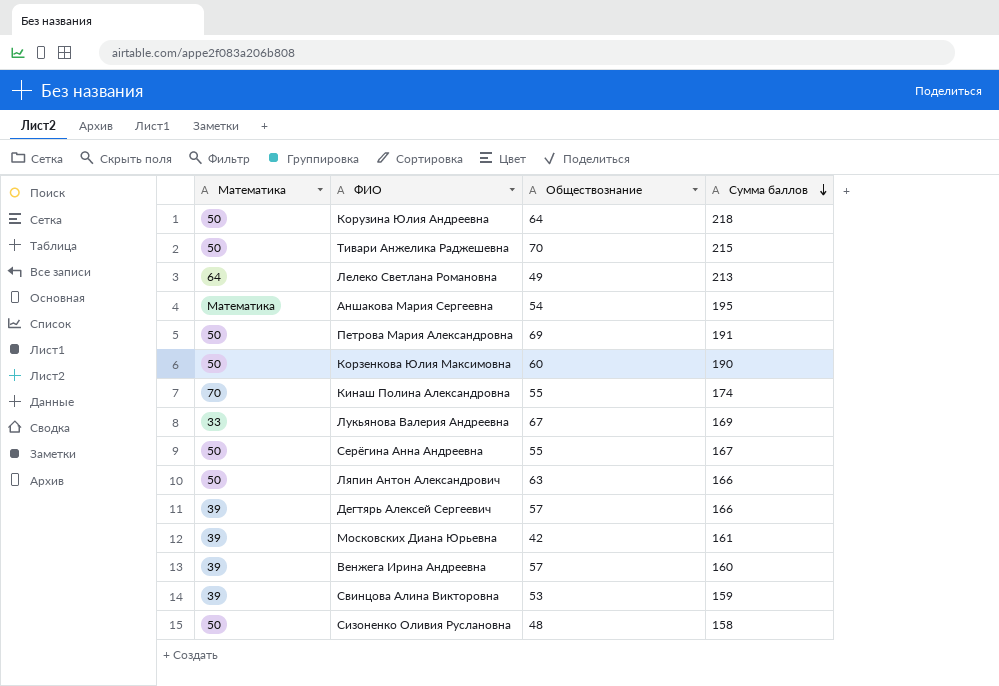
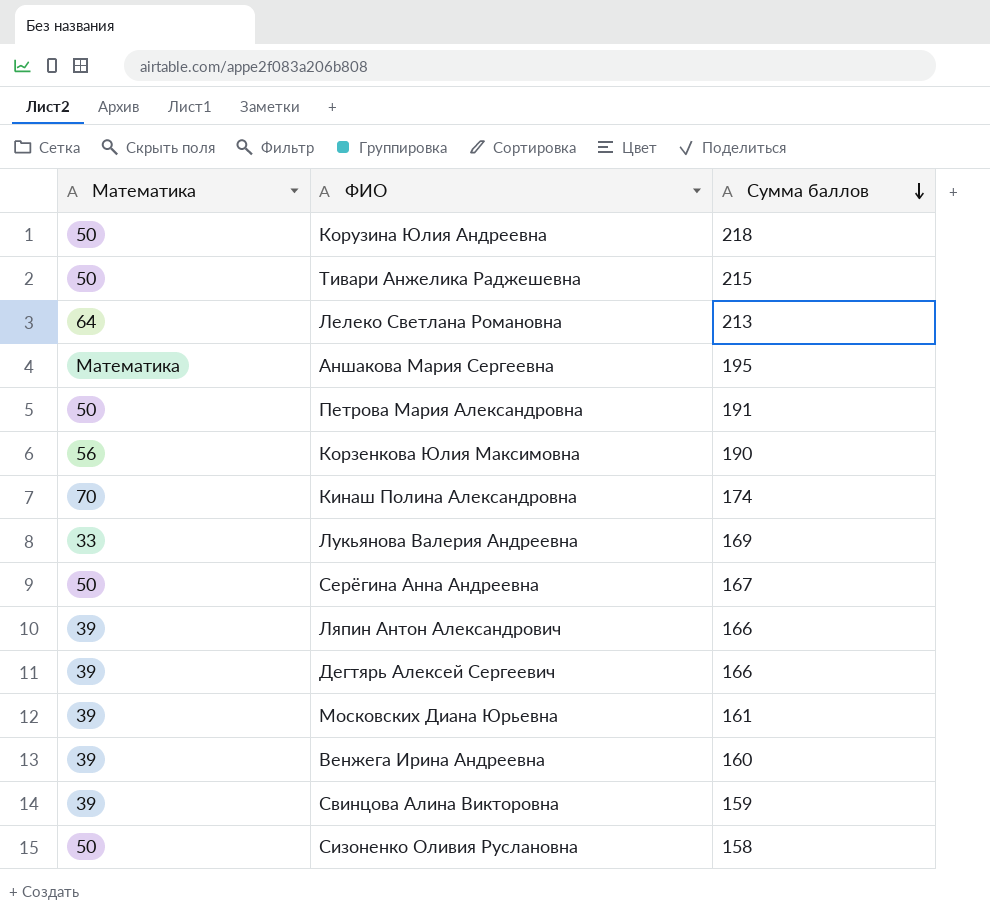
column Обществознание | position: 3 -> none
Корзенкова Юлия Максимовна | Математика: 50 -> 56
Ляпин Антон Александрович | Математика: 50 -> 39

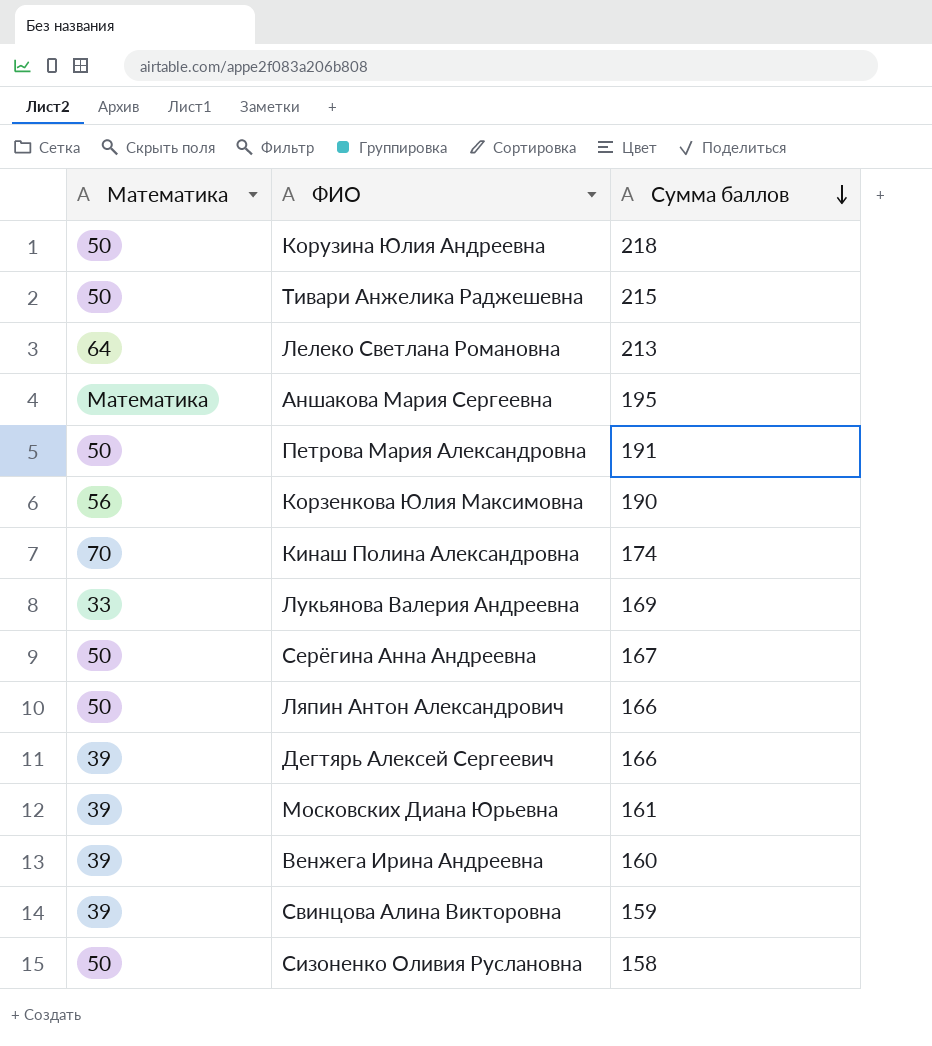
Ляпин Антон Александрович | Математика: 39 -> 50

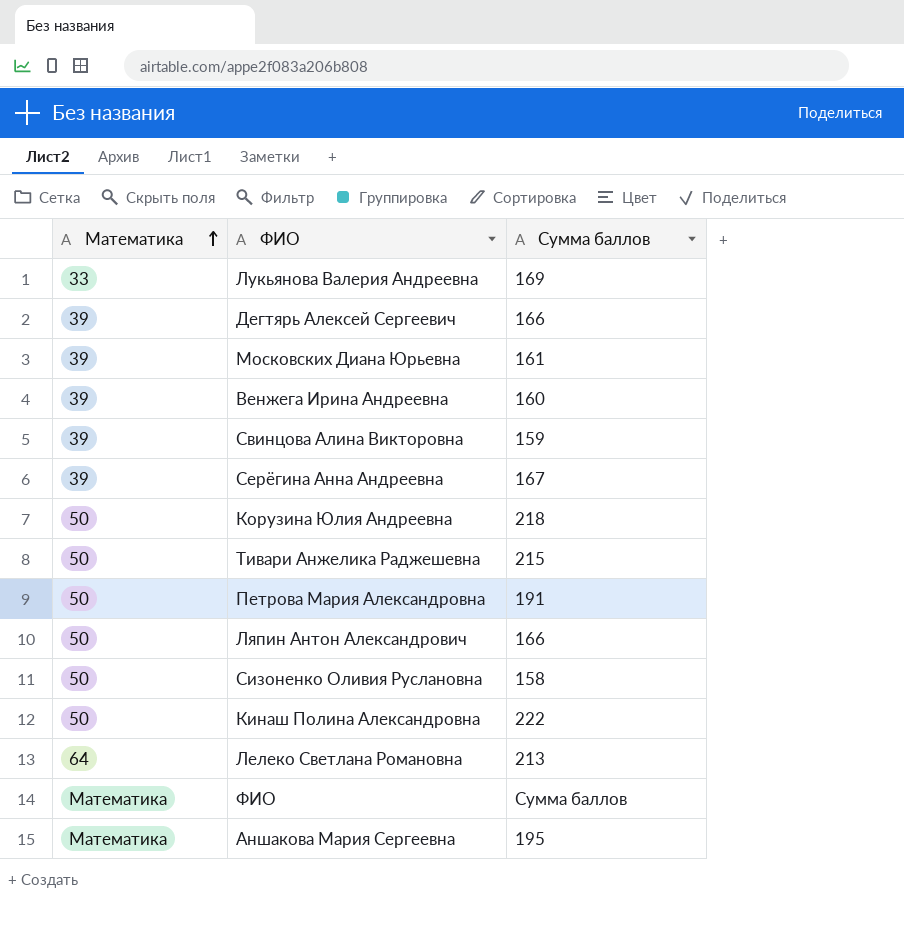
row order: Сумма баллов descending -> Математика ascending
row Корзенкова Юлия Максимовна: 56 | 190 -> none
Серёгина Анна Андреевна | Математика: 50 -> 39
Кинаш Полина Александровна | Математика: 70 -> 50
Кинаш Полина Александровна | Сумма баллов: 174 -> 222
row ФИО: none -> Математика | Сумма баллов

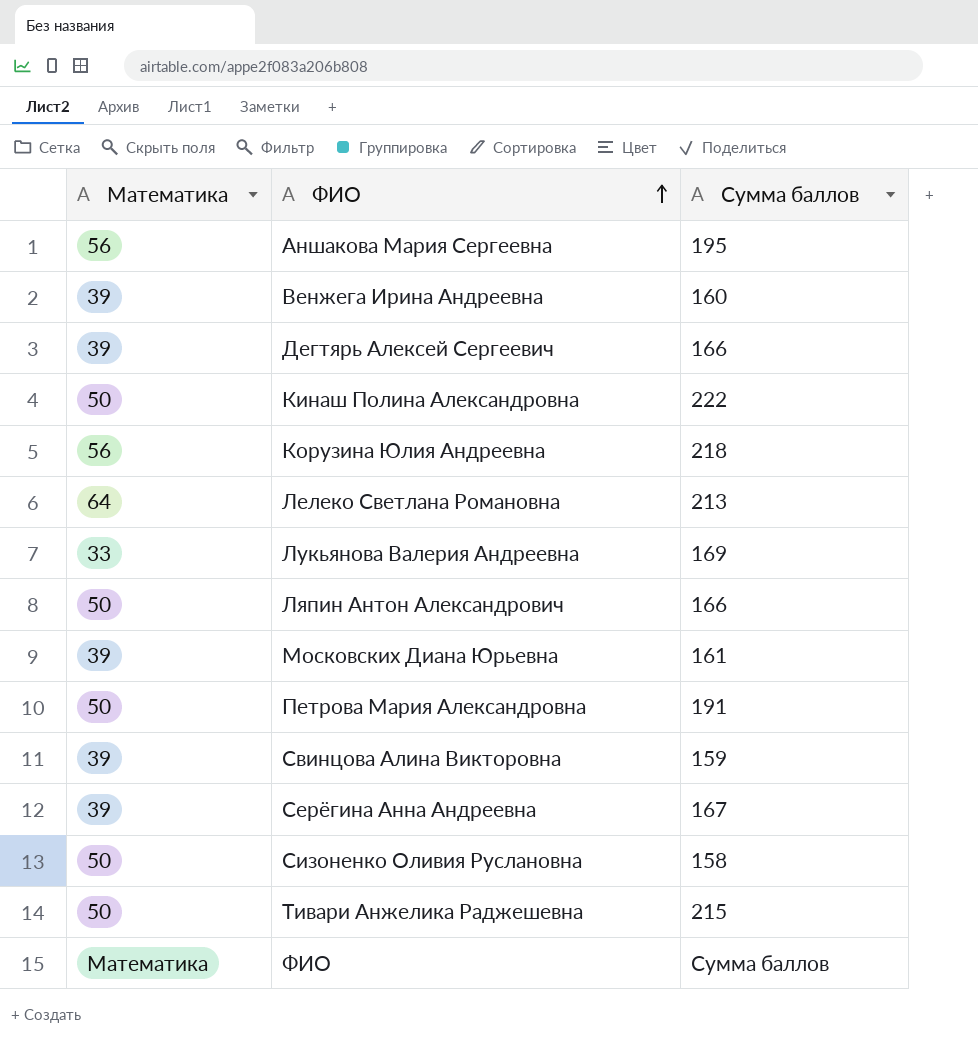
row order: Математика ascending -> ФИО ascending
Аншакова Мария Сергеевна | Математика: Математика -> 56
Корузина Юлия Андреевна | Математика: 50 -> 56

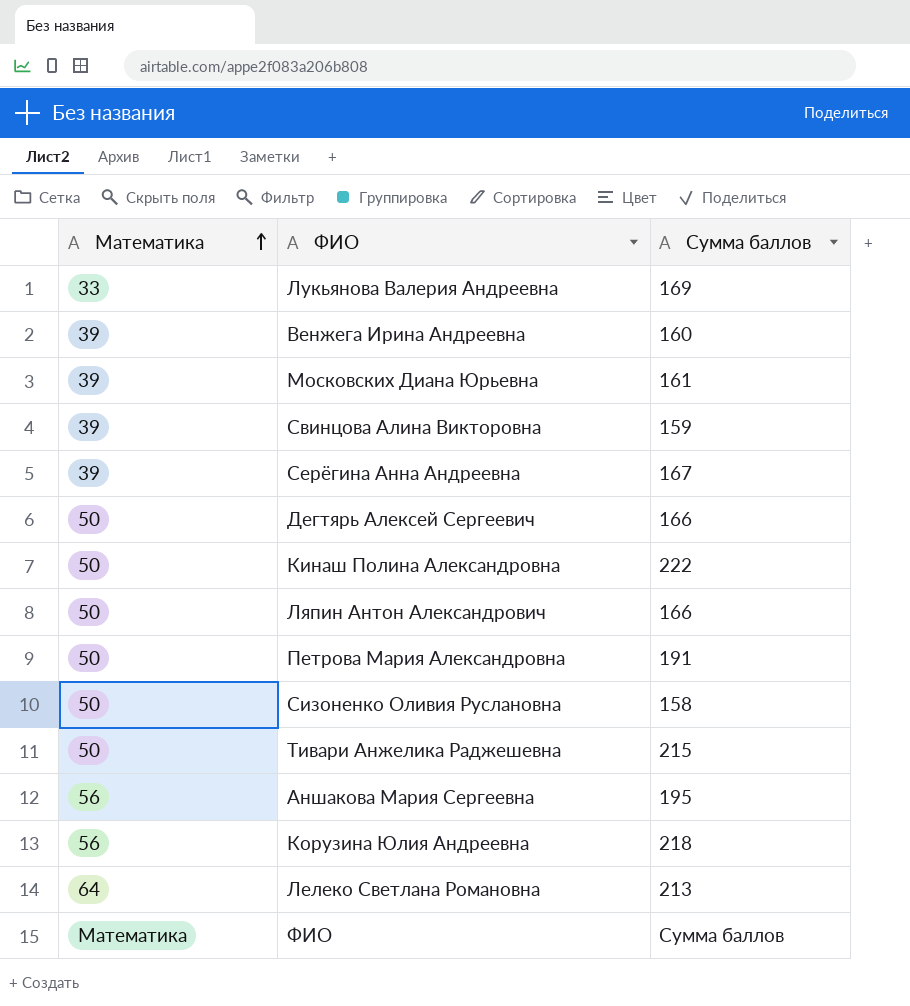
row order: ФИО ascending -> Математика ascending
Дегтярь Алексей Сергеевич | Математика: 39 -> 50

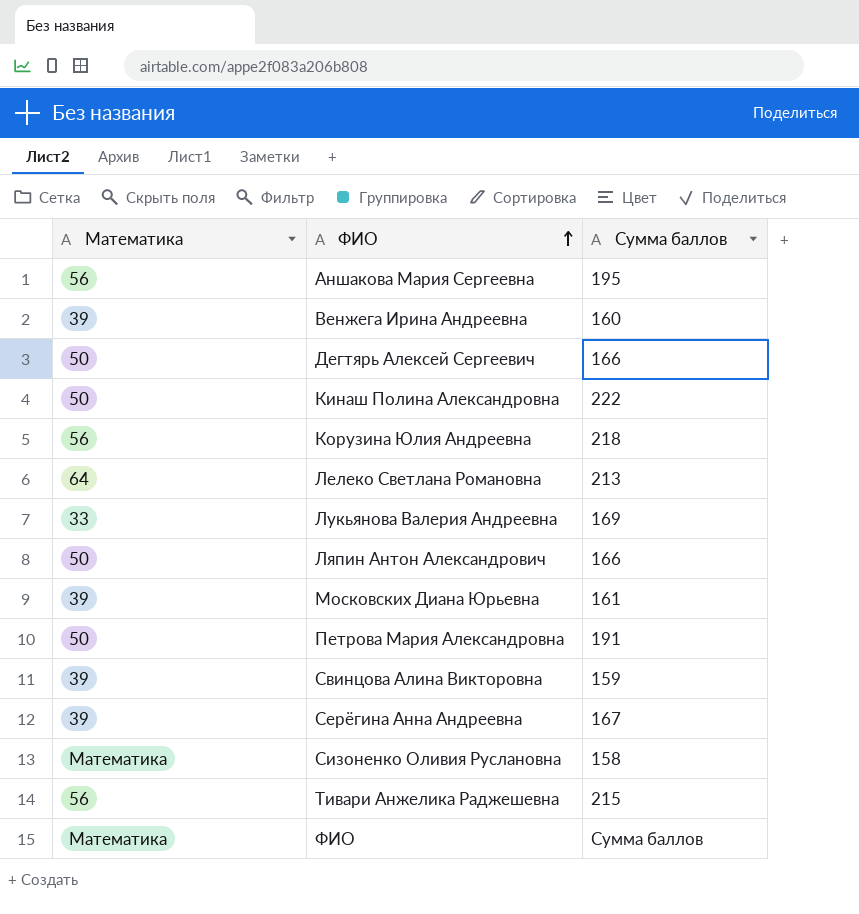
row order: Математика ascending -> ФИО ascending
Сизоненко Оливия Руслановна | Математика: 50 -> Математика
Тивари Анжелика Раджешевна | Математика: 50 -> 56

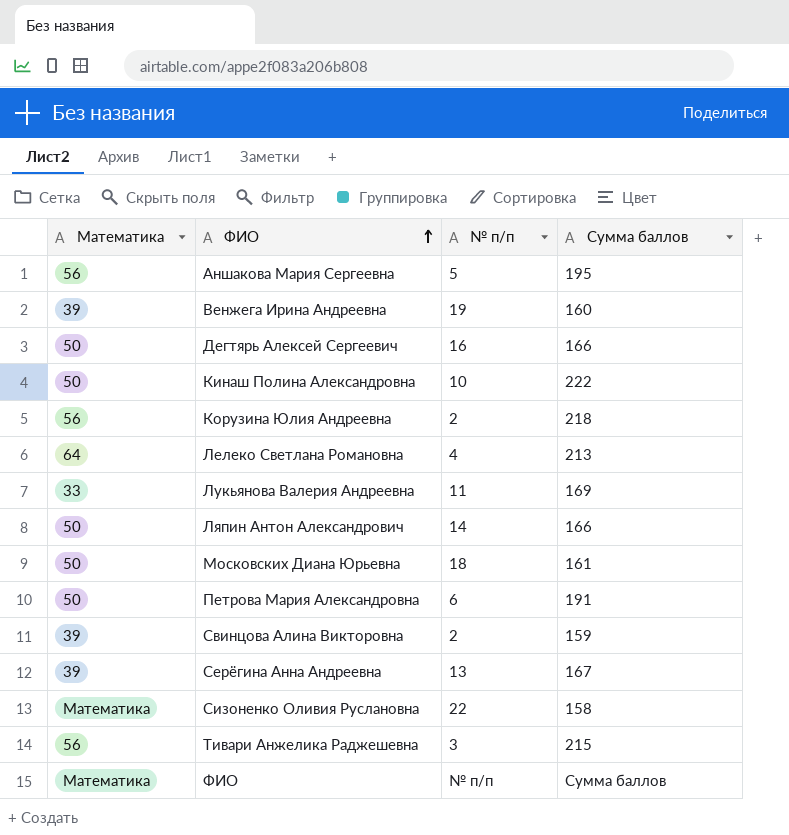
column № п/п | position: none -> 3
Московских Диана Юрьевна | Математика: 39 -> 50

